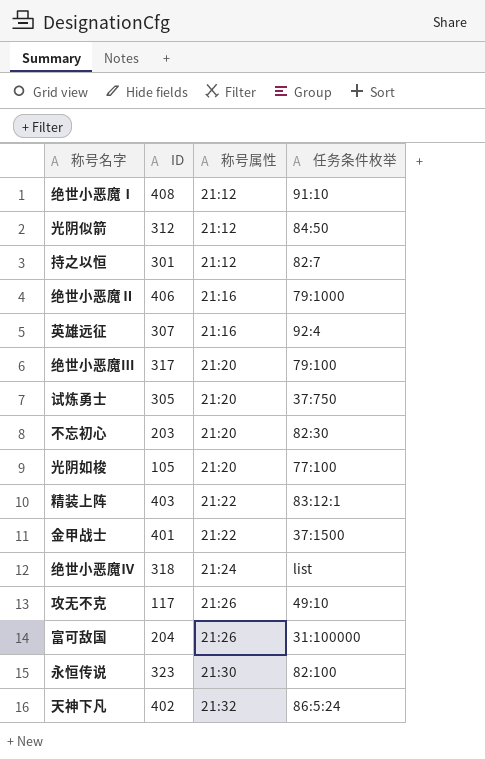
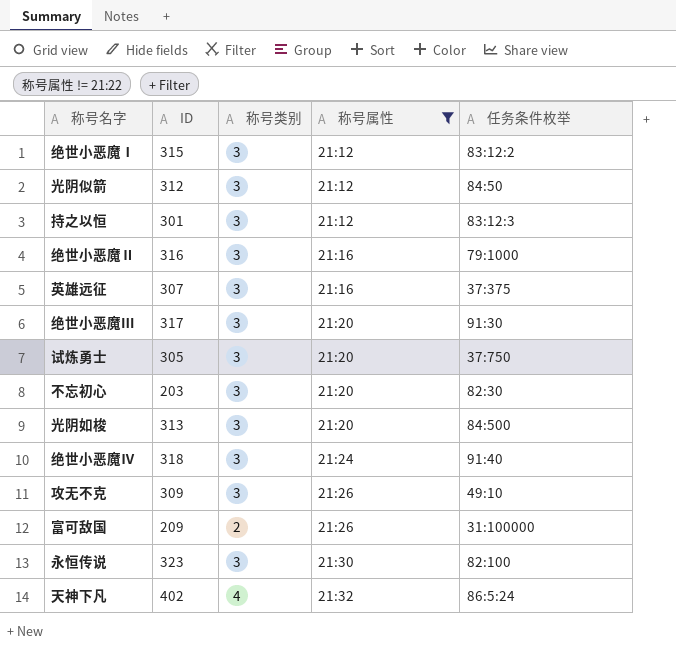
filter: none -> 称号属性 != 21:22
column 称号类别 | position: none -> 3
绝世小恶魔Ⅰ | ID: 408 -> 315
绝世小恶魔Ⅰ | 任务条件枚举: 91:10 -> 83:12:2
持之以恒 | 任务条件枚举: 82:7 -> 83:12:3
绝世小恶魔Ⅱ | ID: 406 -> 316
英雄远征 | 任务条件枚举: 92:4 -> 37:375
绝世小恶魔Ⅲ | 任务条件枚举: 79:100 -> 91:30
光阴如梭 | ID: 105 -> 313
光阴如梭 | 任务条件枚举: 77:100 -> 84:500
绝世小恶魔Ⅳ | 任务条件枚举: list -> 91:40
攻无不克 | ID: 117 -> 309
富可敌国 | ID: 204 -> 209

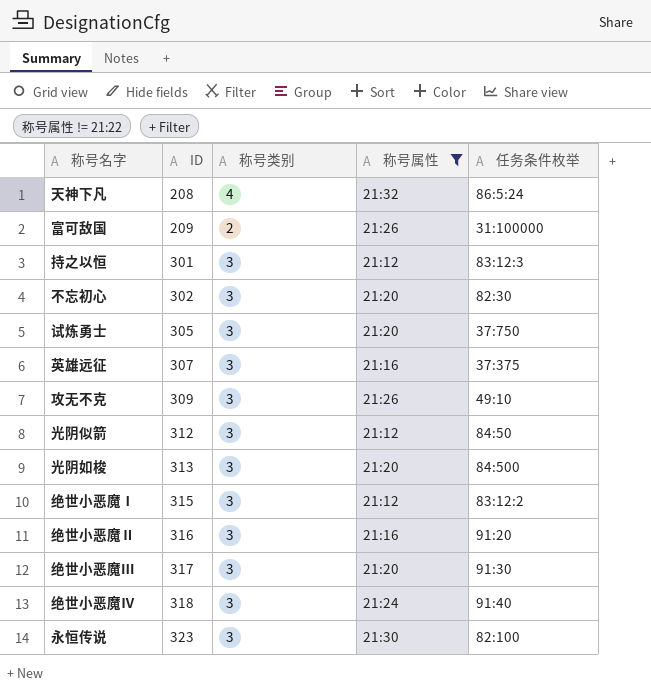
row order: 称号属性 ascending -> ID ascending
天神下凡 | ID: 402 -> 208
不忘初心 | ID: 203 -> 302
绝世小恶魔Ⅱ | 任务条件枚举: 79:1000 -> 91:20

